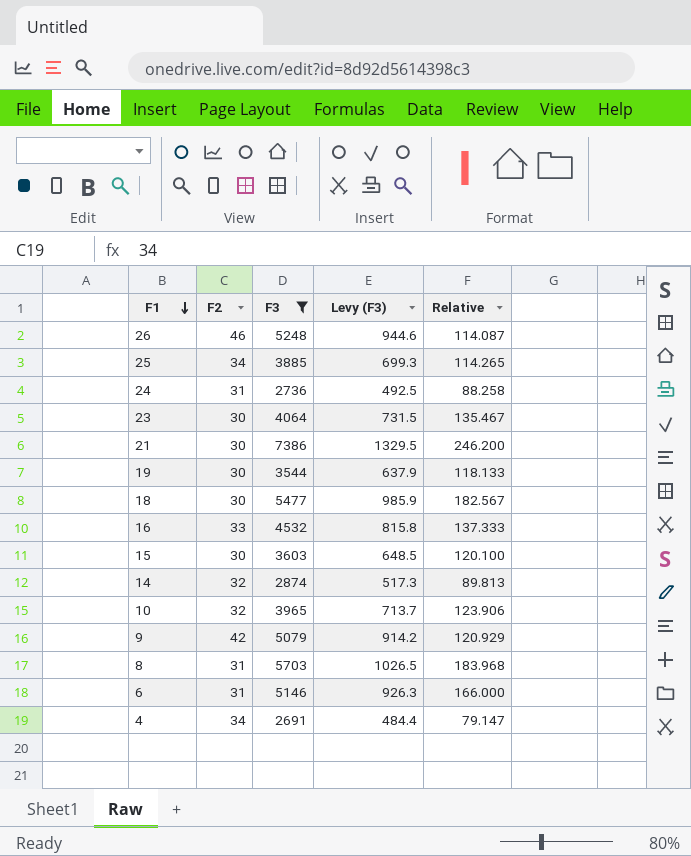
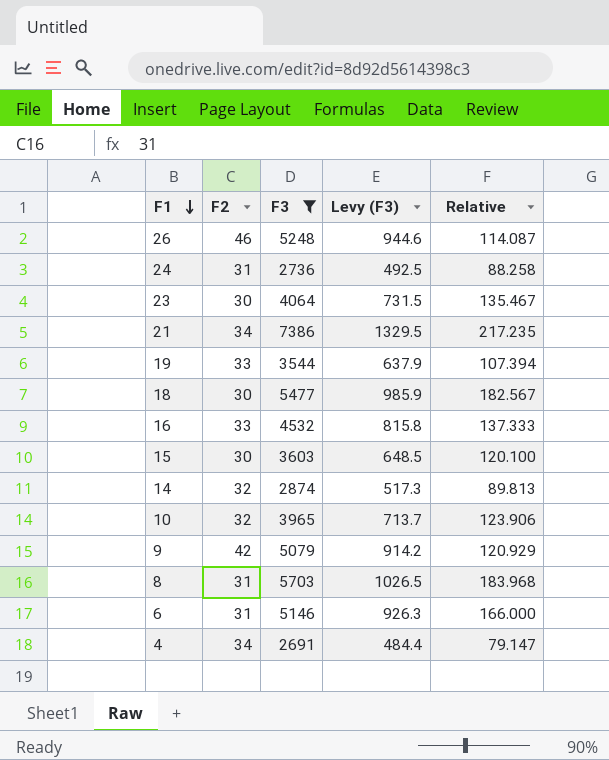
row 25: 34 | 3885 | 699.3 | 114.265 -> none
21 | F2: 30 -> 34
21 | Relative: 246.200 -> 217.235
19 | F2: 30 -> 33
19 | Relative: 118.133 -> 107.394

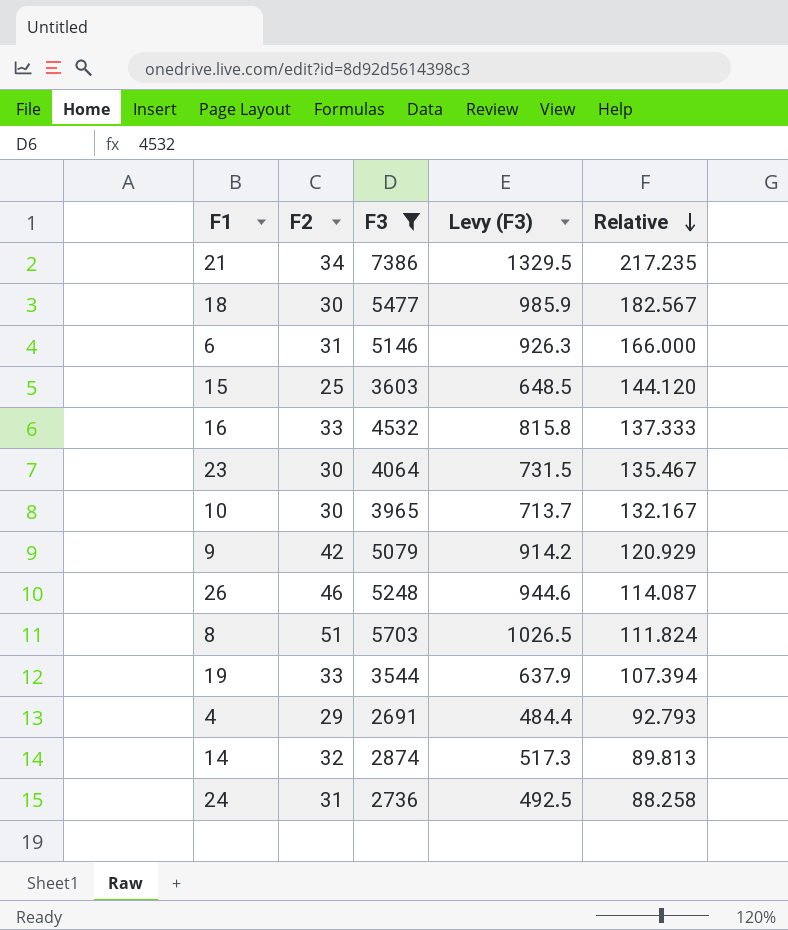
row order: F1 descending -> Relative descending
15 | F2: 30 -> 25
15 | Relative: 120.100 -> 144.120
10 | F2: 32 -> 30
10 | Relative: 123.906 -> 132.167
8 | F2: 31 -> 51
8 | Relative: 183.968 -> 111.824
4 | F2: 34 -> 29
4 | Relative: 79.147 -> 92.793

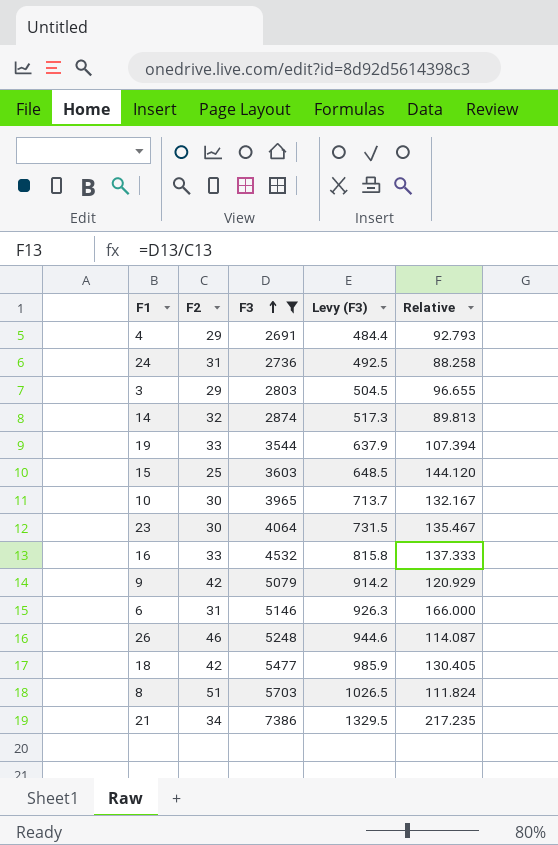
row order: Relative descending -> F3 ascending
row 3: none -> 29 | 2803 | 504.5 | 96.655
18 | F2: 30 -> 42
18 | Relative: 182.567 -> 130.405

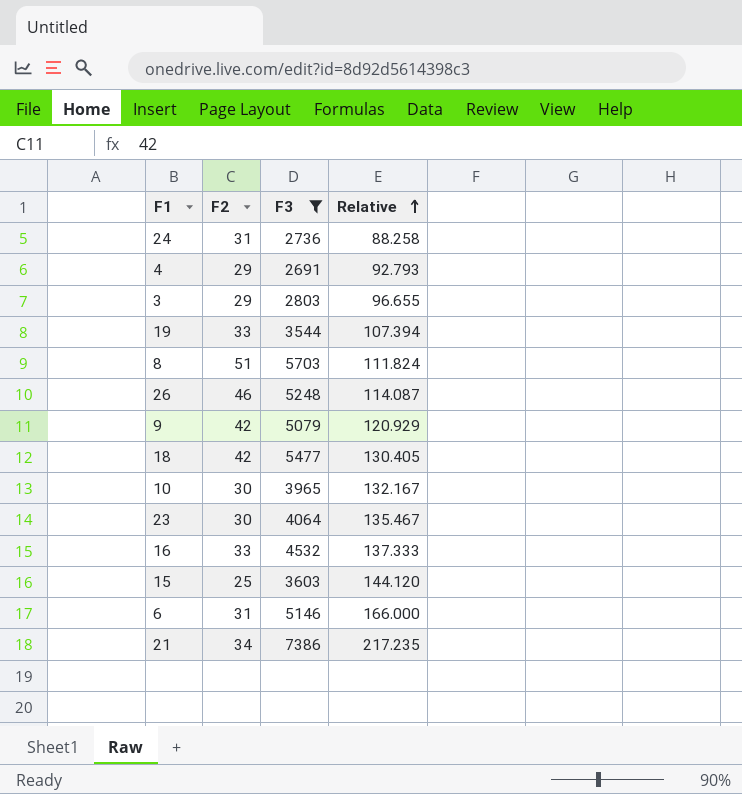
row order: F3 ascending -> Relative ascending
column Levy (F3) | formula: [F3] * 0.18 -> none
row 14: 32 | 2874 | 517.3 | 89.813 -> none

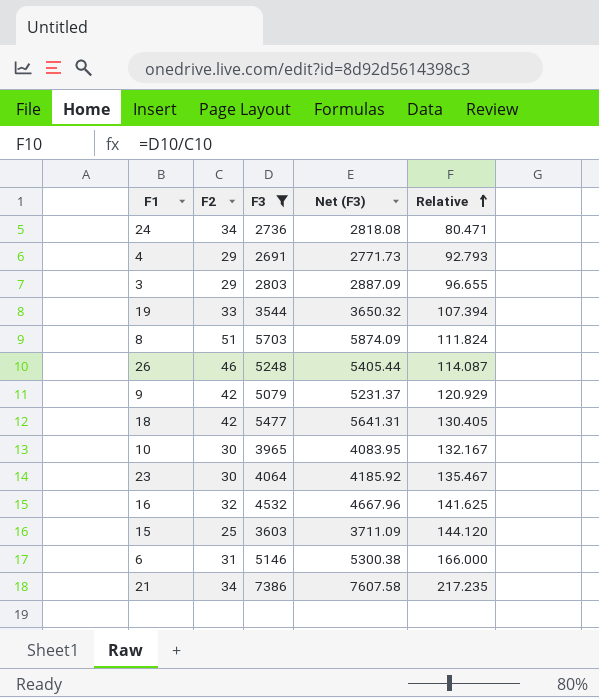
column Net (F3) | formula: none -> [F3] * 1.03
24 | F2: 31 -> 34
24 | Relative: 88.258 -> 80.471
16 | F2: 33 -> 32
16 | Relative: 137.333 -> 141.625

